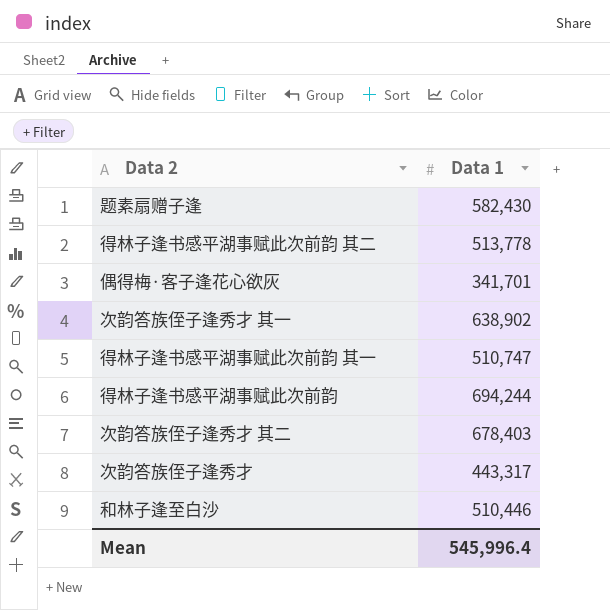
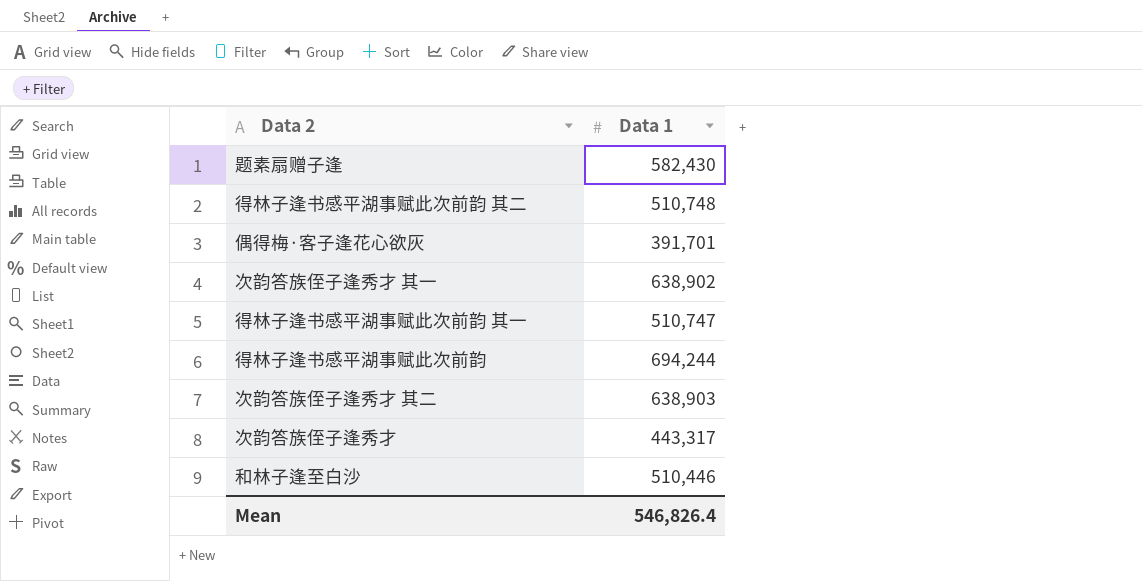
得林子逢书感平湖事赋此次前韵 其二 | Data 1: 513,778 -> 510,748
偶得梅·客子逢花心欲灰 | Data 1: 341,701 -> 391,701
次韵答族侄子逢秀才 其二 | Data 1: 678,403 -> 638,903
Mean | Data 1: 545,996.4 -> 546,826.4

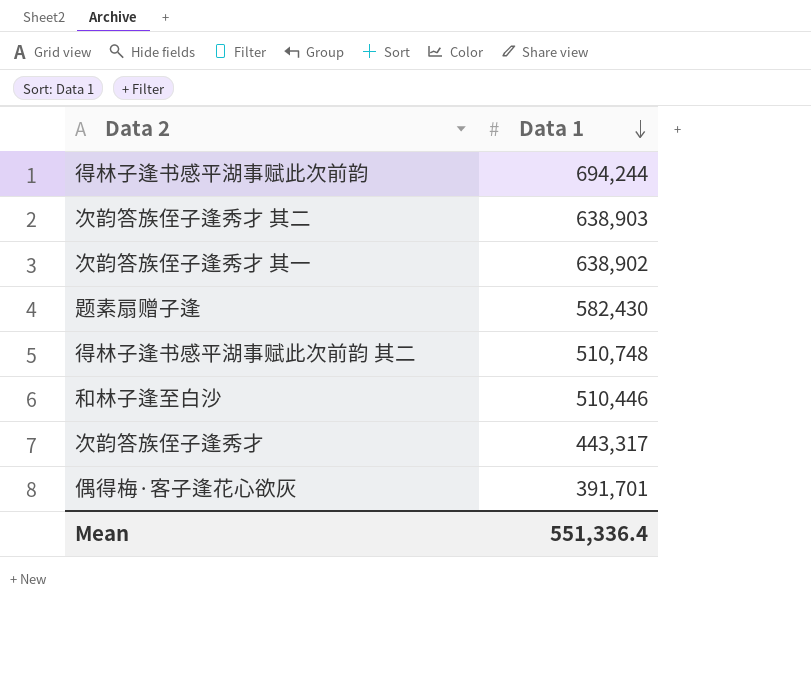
row order: none -> Data 1 descending
row 得林子逢书感平湖事赋此次前韵 其一: 510,747 -> none
Mean | Data 1: 546,826.4 -> 551,336.4

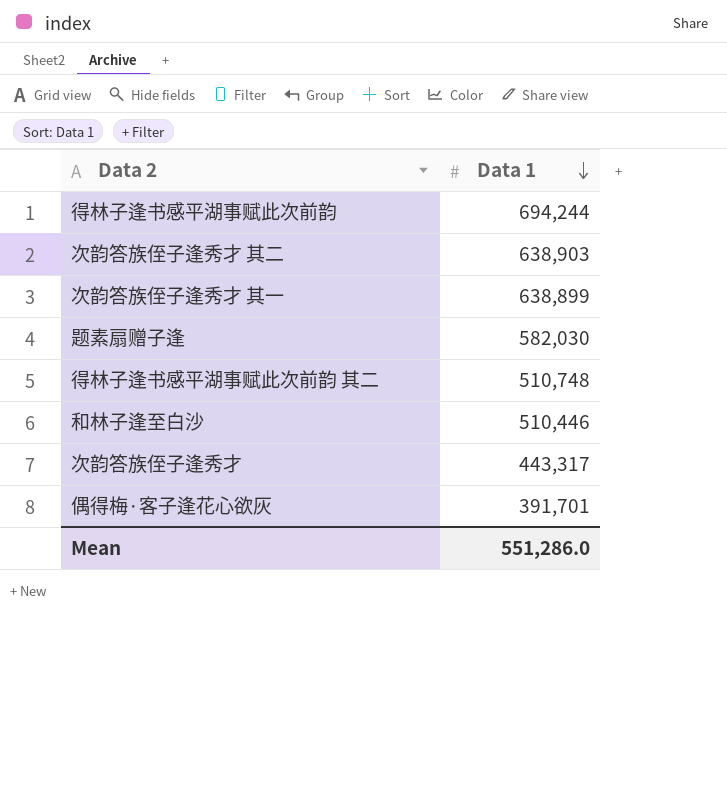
次韵答族侄子逢秀才 其一 | Data 1: 638,902 -> 638,899
题素扇赠子逢 | Data 1: 582,430 -> 582,030
Mean | Data 1: 551,336.4 -> 551,286.0

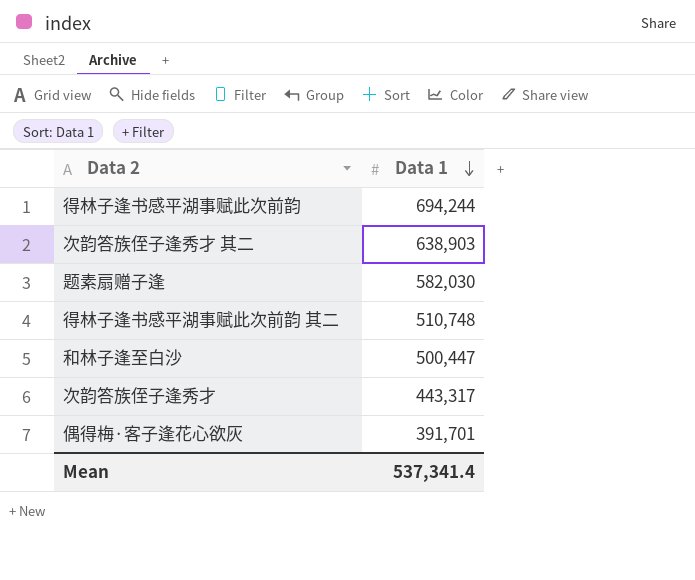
row 次韵答族侄子逢秀才 其一: 638,899 -> none
和林子逢至白沙 | Data 1: 510,446 -> 500,447
Mean | Data 1: 551,286.0 -> 537,341.4

